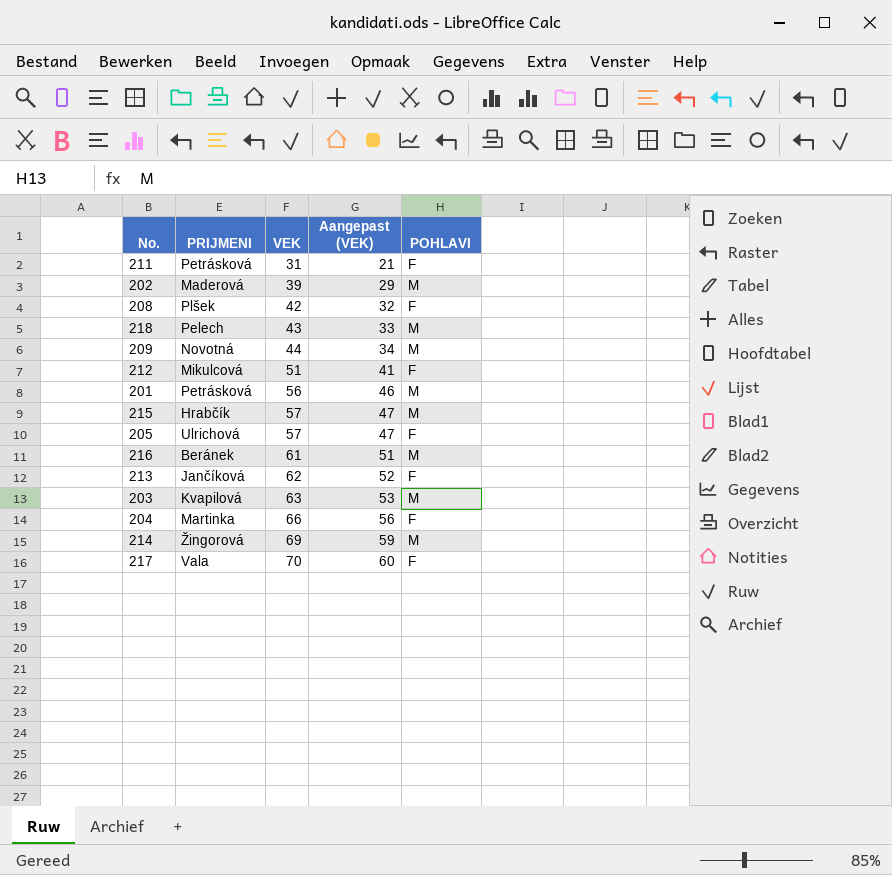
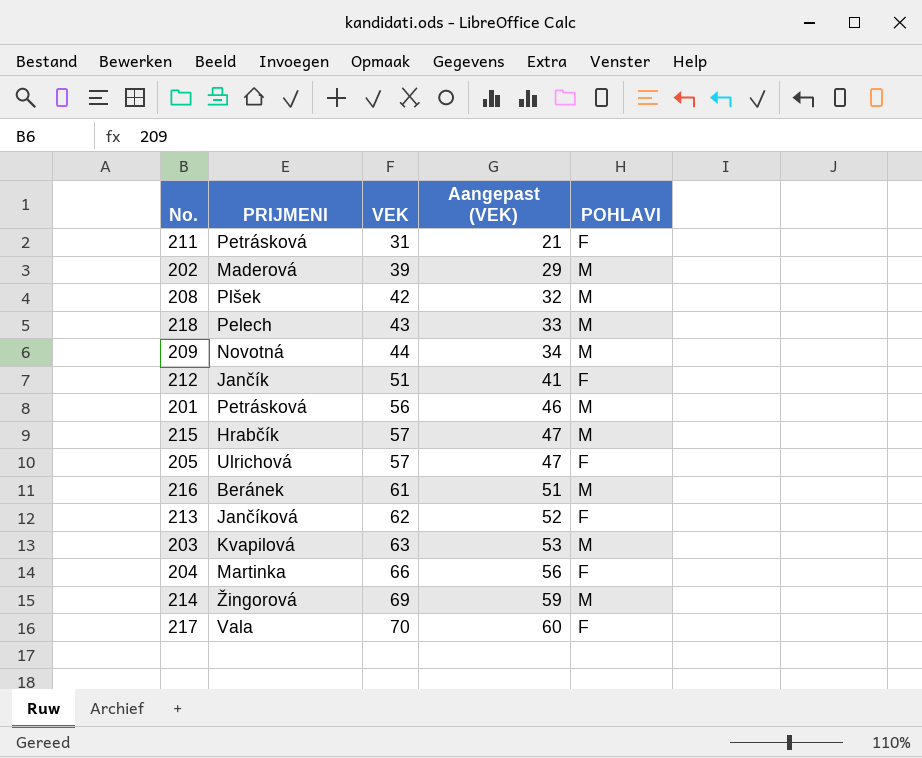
208 | POHLAVI: F -> M
212 | PRIJMENI: Mikulcová -> Jančík

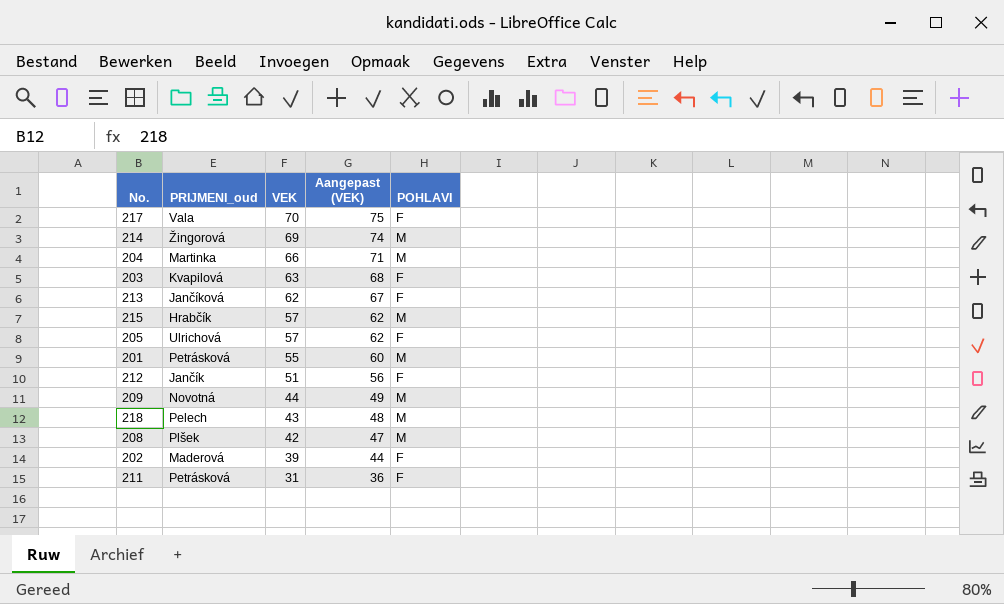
row order: VEK ascending -> VEK descending
column name: PRIJMENI -> PRIJMENI_oud
column Aangepast (VEK) | formula: [VEK] - 10 -> [VEK] + 5
row 216: Beránek | 61 | 51 | M -> none
204 | POHLAVI: F -> M
203 | POHLAVI: M -> F
201 | VEK: 56 -> 55
202 | POHLAVI: M -> F

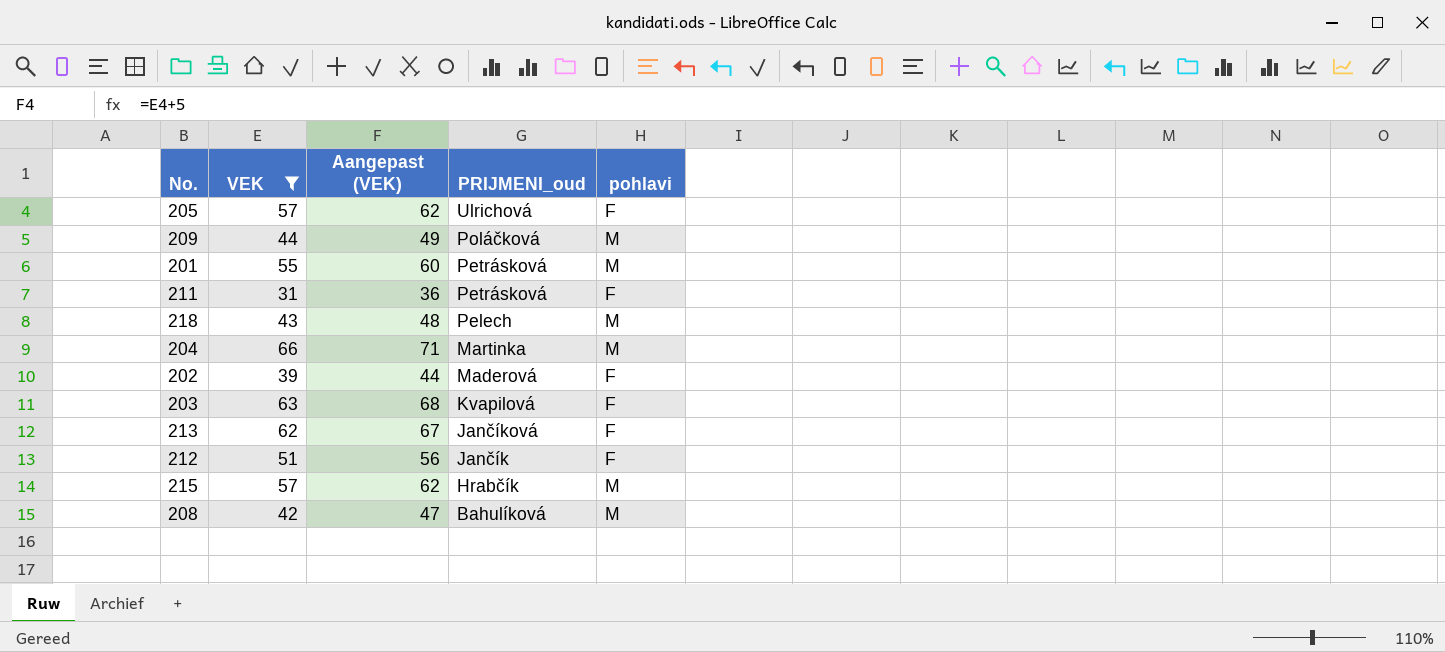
filter: none -> VEK <= 66
row order: VEK descending -> PRIJMENI_oud descending
column PRIJMENI_oud | position: 2 -> 4
column name: POHLAVI -> pohlavi
209 | PRIJMENI_oud: Novotná -> Poláčková
208 | PRIJMENI_oud: Plšek -> Bahulíková

